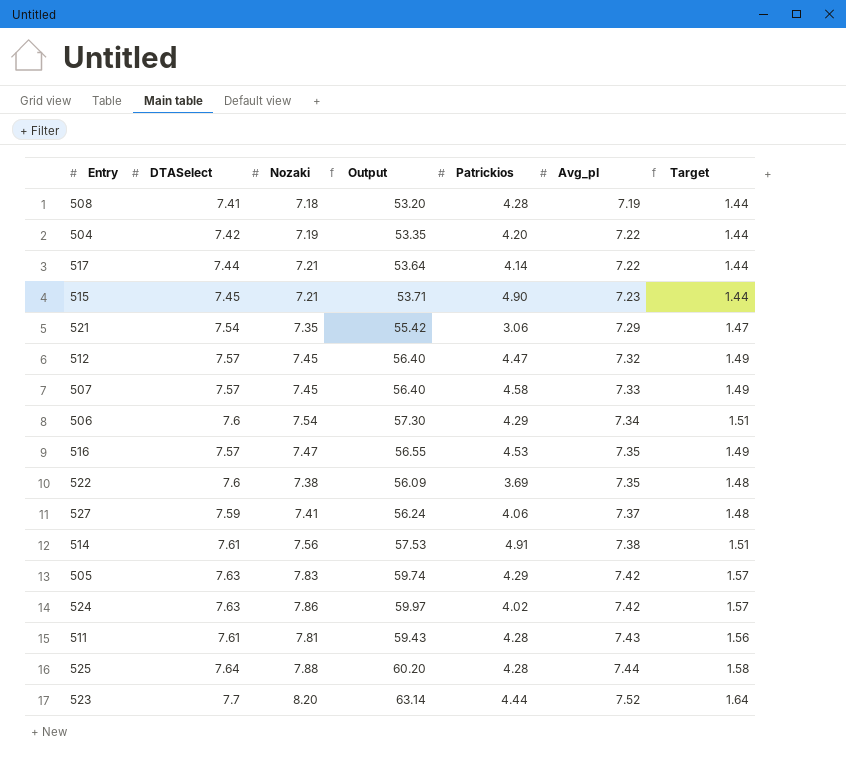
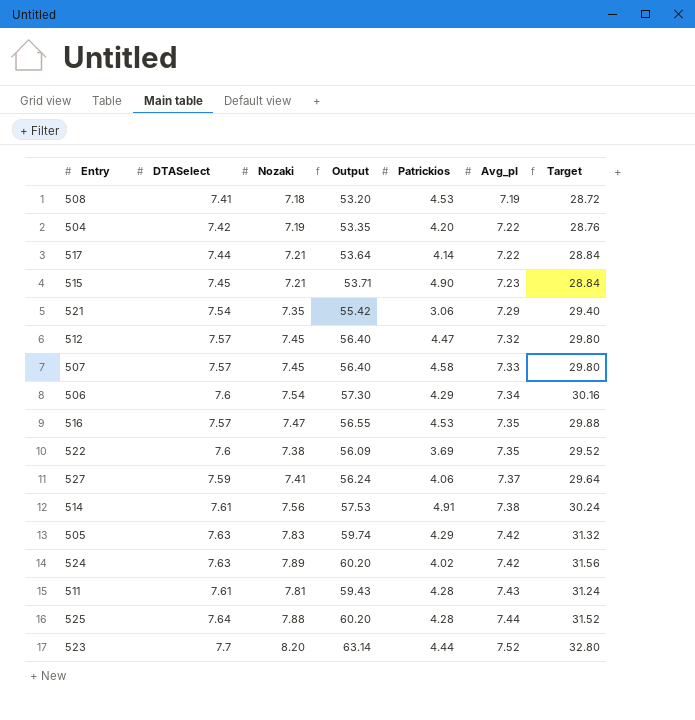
column Target | formula: [Nozaki] * 0.2 -> [Nozaki] * 4
508 | Patrickios: 4.28 -> 4.53
524 | Nozaki: 7.86 -> 7.89
524 | Output: 59.97 -> 60.20

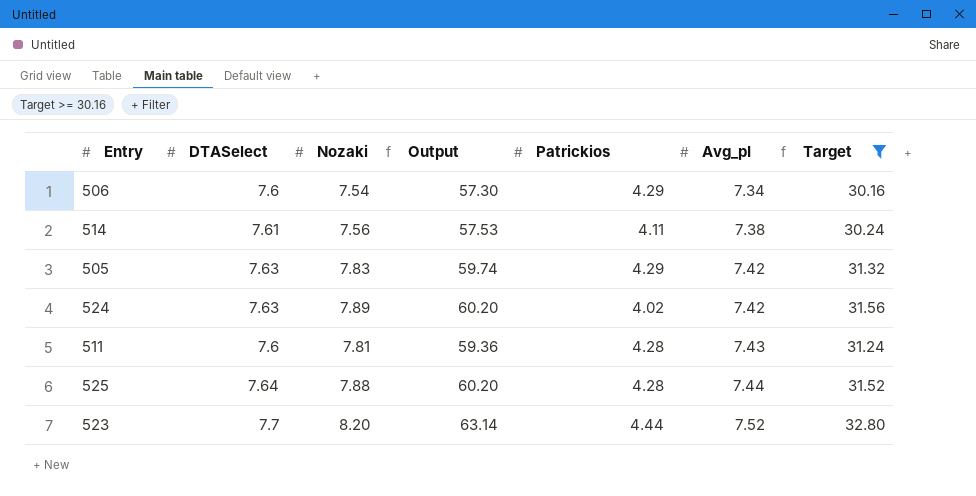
filter: none -> Target >= 30.16
514 | Patrickios: 4.91 -> 4.11
511 | DTASelect: 7.61 -> 7.6
511 | Output: 59.43 -> 59.36

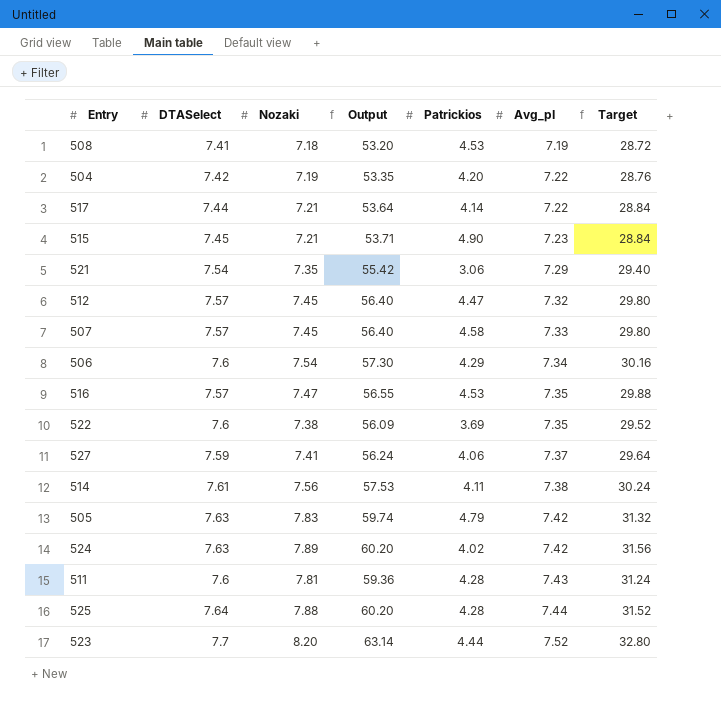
filter: Target >= 30.16 -> none
505 | Patrickios: 4.29 -> 4.79

